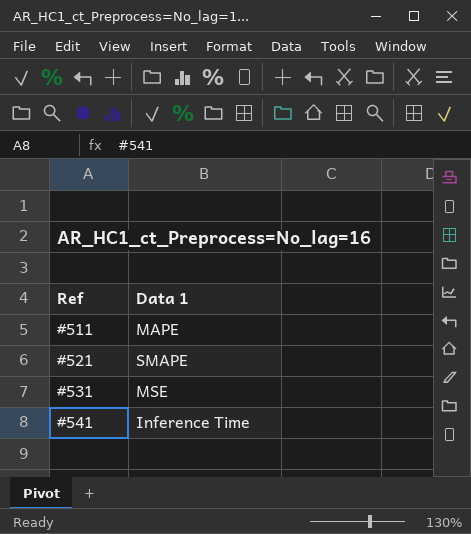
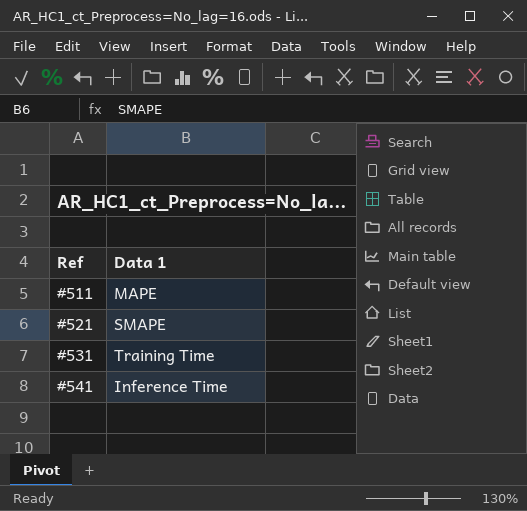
#531 | Data 1: MSE -> Training Time

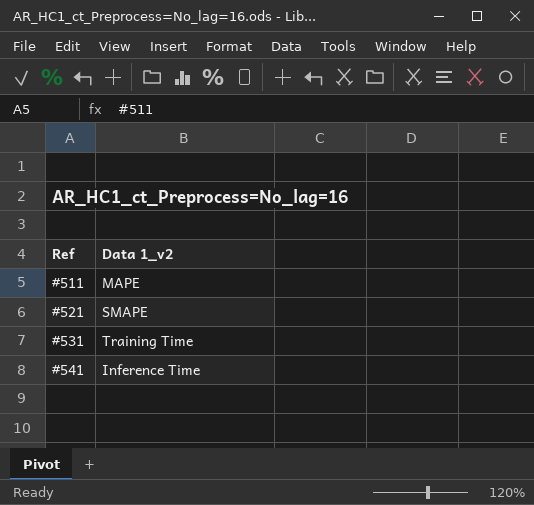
column name: Data 1 -> Data 1_v2

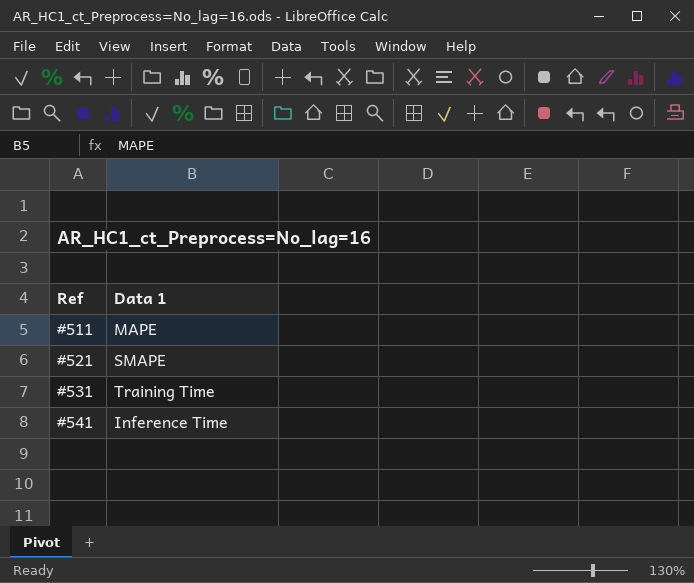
column name: Data 1_v2 -> Data 1

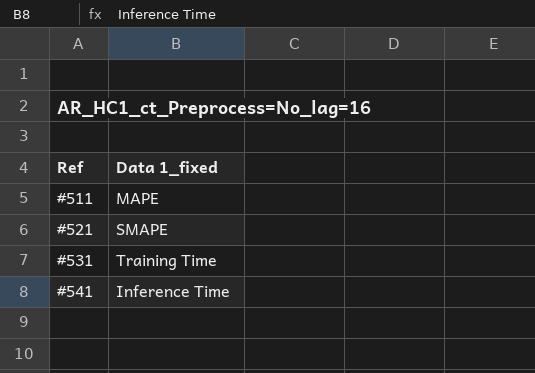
column name: Data 1 -> Data 1_fixed

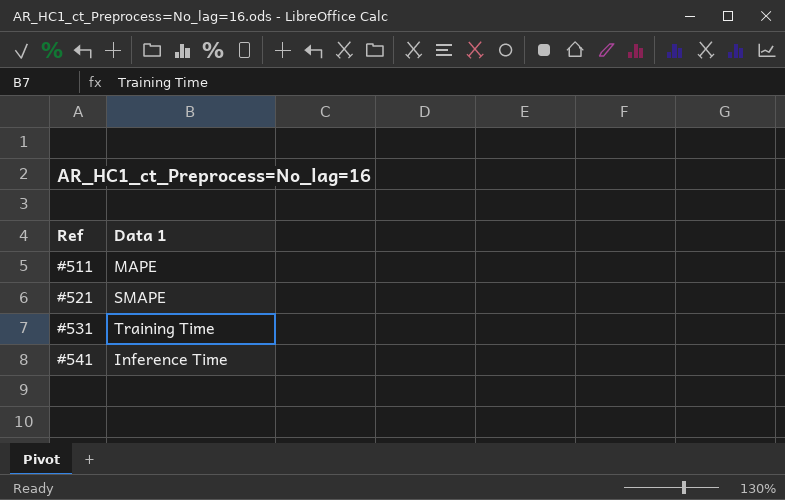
column name: Data 1_fixed -> Data 1

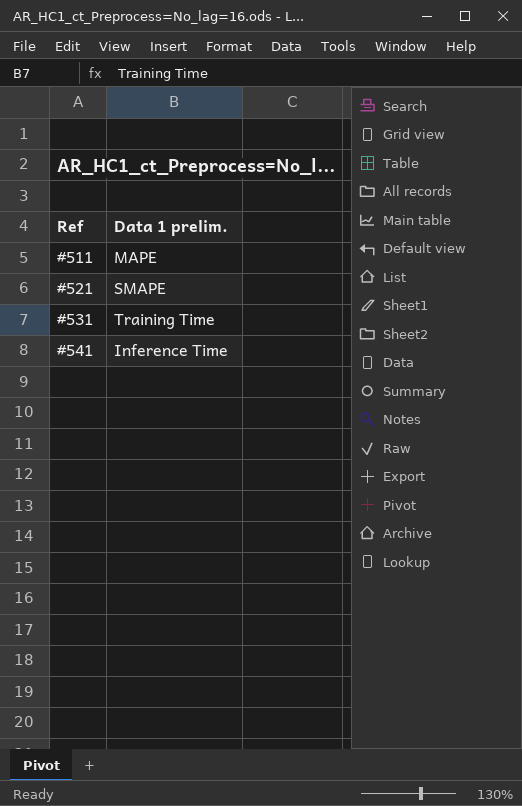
column name: Data 1 -> Data 1 prelim.

